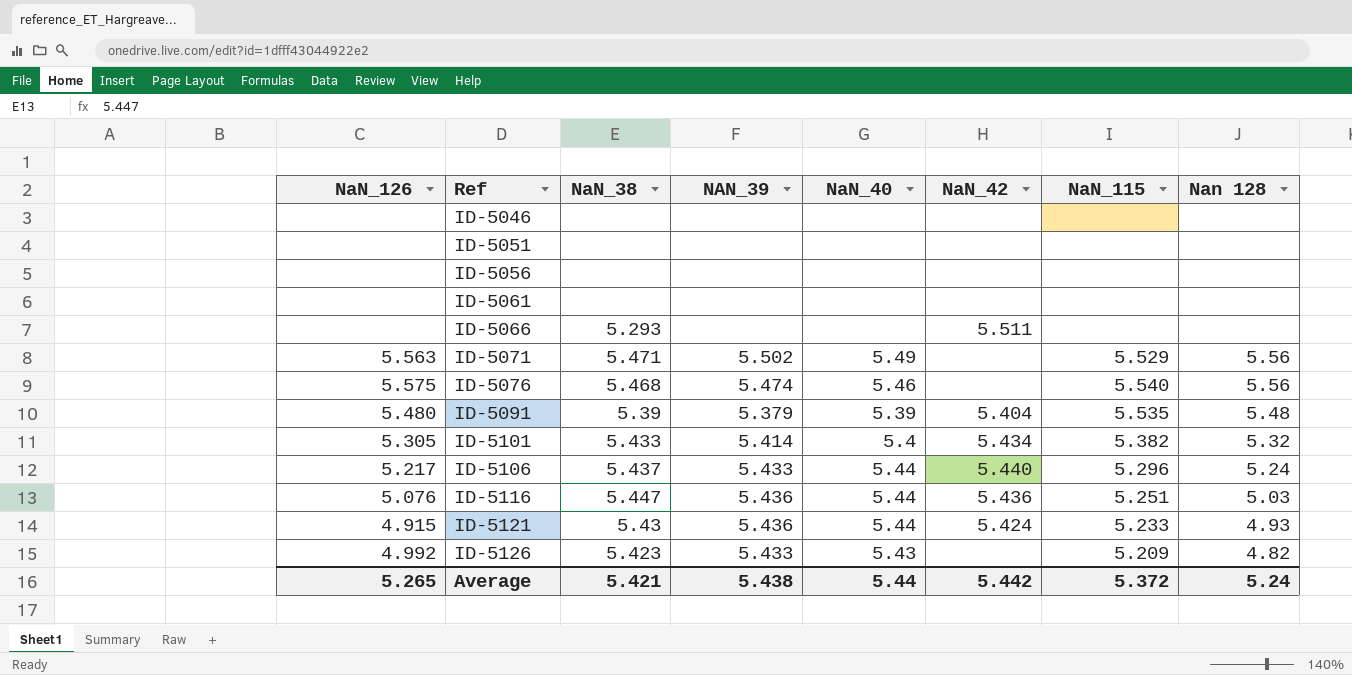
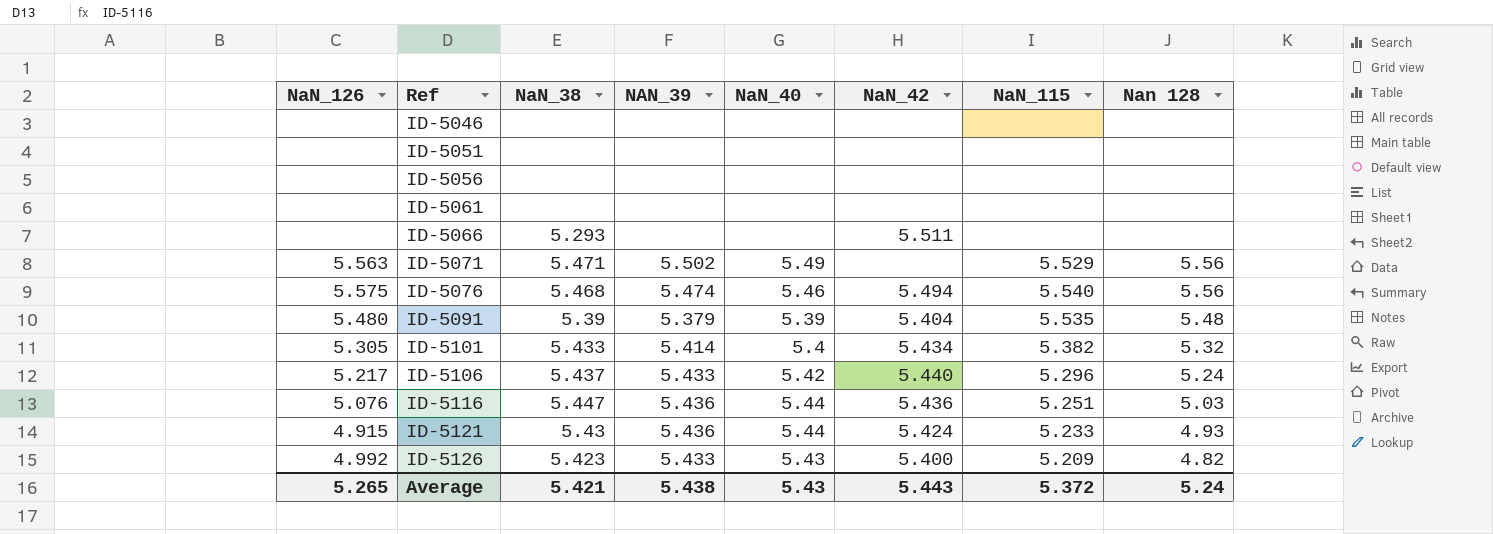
ID-5076 | NaN_42: none -> 5.494
ID-5106 | NaN_40: 5.44 -> 5.42
ID-5126 | NaN_42: none -> 5.400
Average | NaN_40: 5.44 -> 5.43
Average | NaN_42: 5.442 -> 5.443

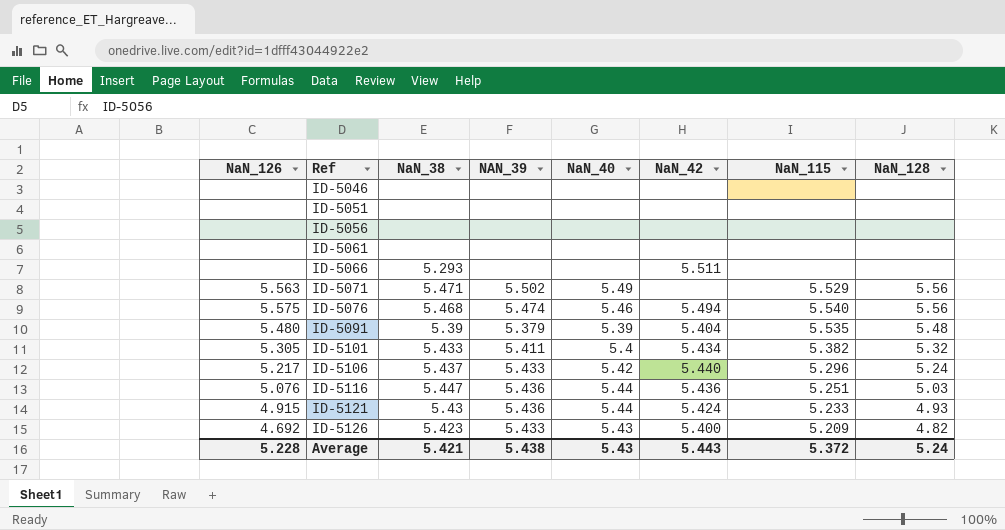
column name: Nan 128 -> NaN_128
ID-5101 | NAN_39: 5.414 -> 5.411
ID-5126 | NaN_126: 4.992 -> 4.692
Average | NaN_126: 5.265 -> 5.228

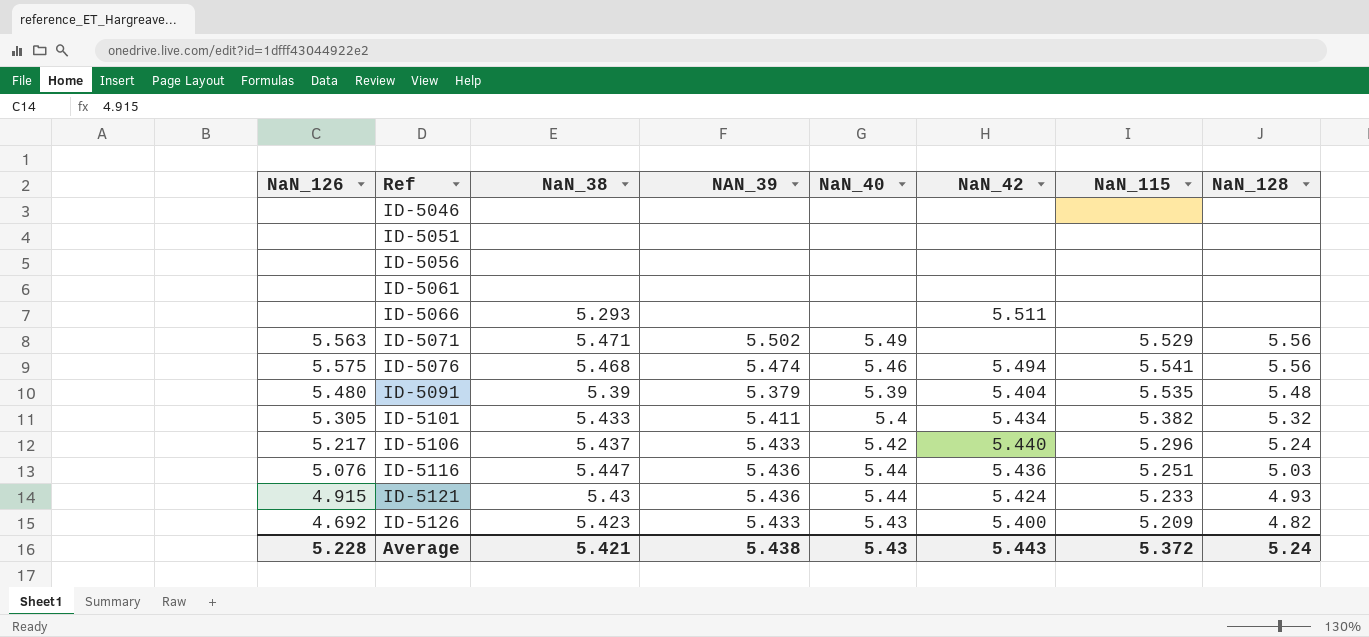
ID-5076 | NaN_115: 5.540 -> 5.541

